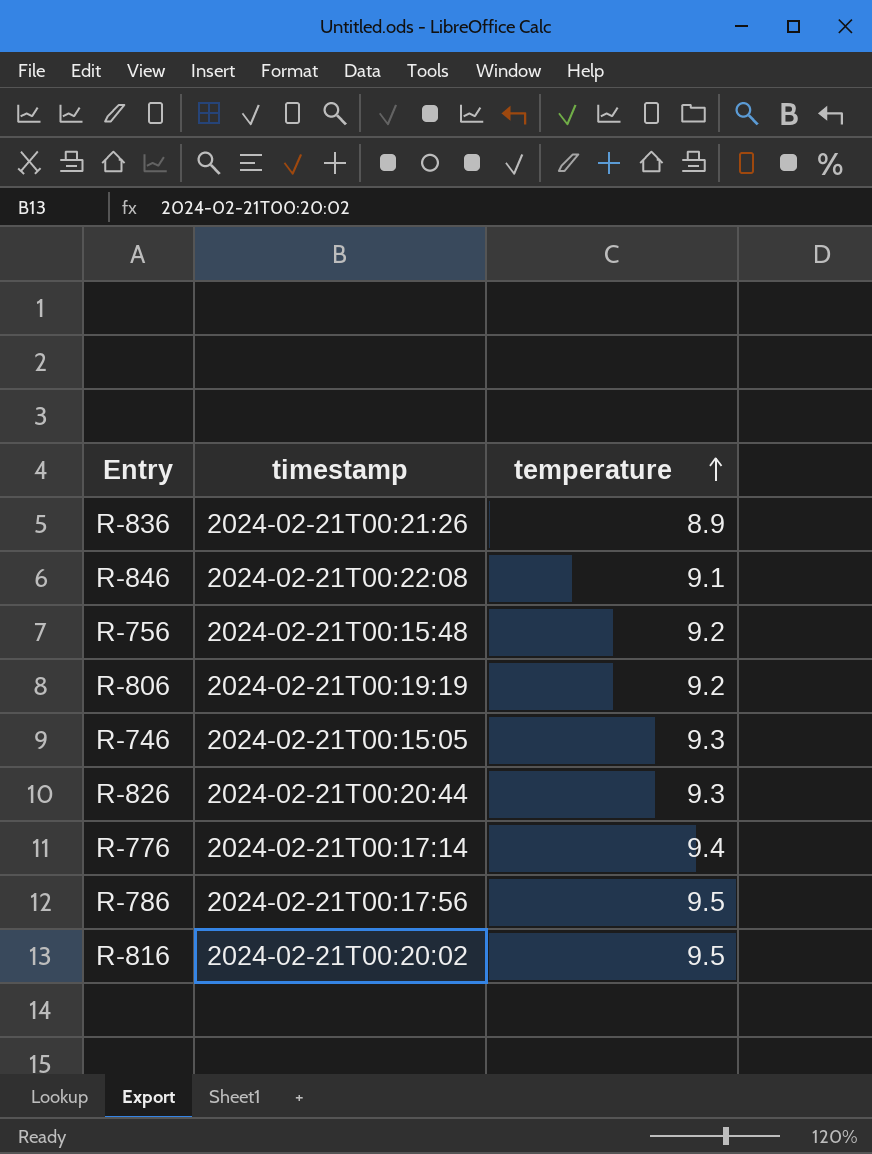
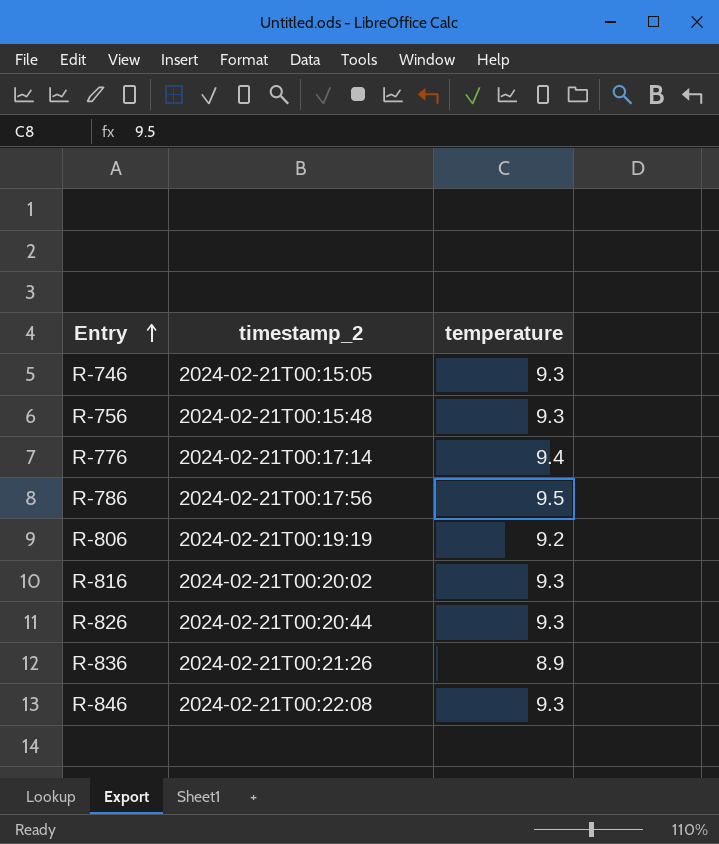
row order: temperature ascending -> Entry ascending
column name: timestamp -> timestamp_2
R-756 | temperature: 9.2 -> 9.3
R-816 | temperature: 9.5 -> 9.3
R-846 | temperature: 9.1 -> 9.3

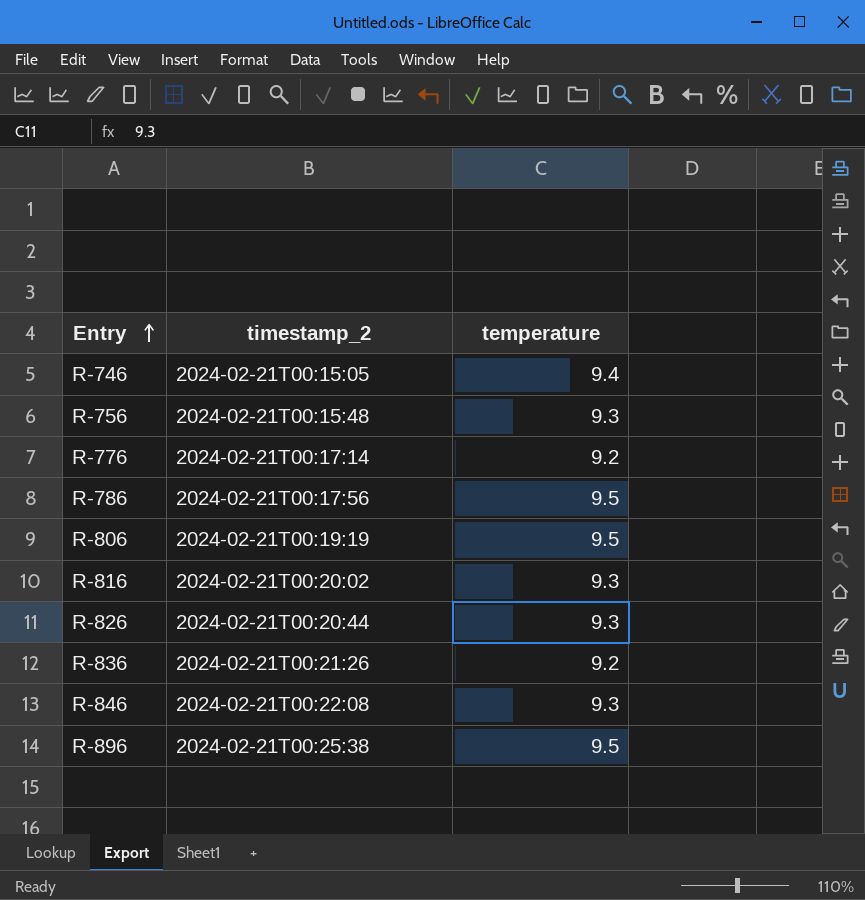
R-746 | temperature: 9.3 -> 9.4
R-776 | temperature: 9.4 -> 9.2
R-806 | temperature: 9.2 -> 9.5
R-836 | temperature: 8.9 -> 9.2
row R-896: none -> 2024-02-21T00:25:38 | 9.5

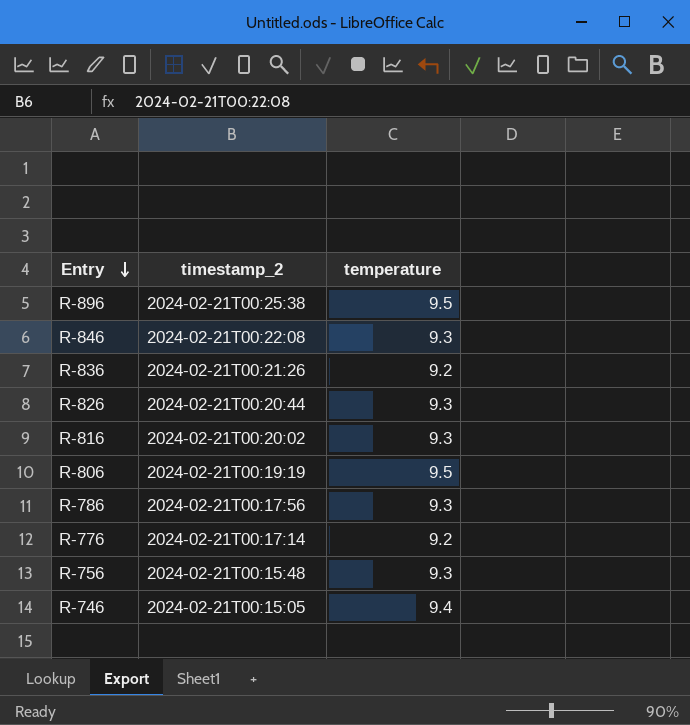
row order: Entry ascending -> Entry descending
R-786 | temperature: 9.5 -> 9.3

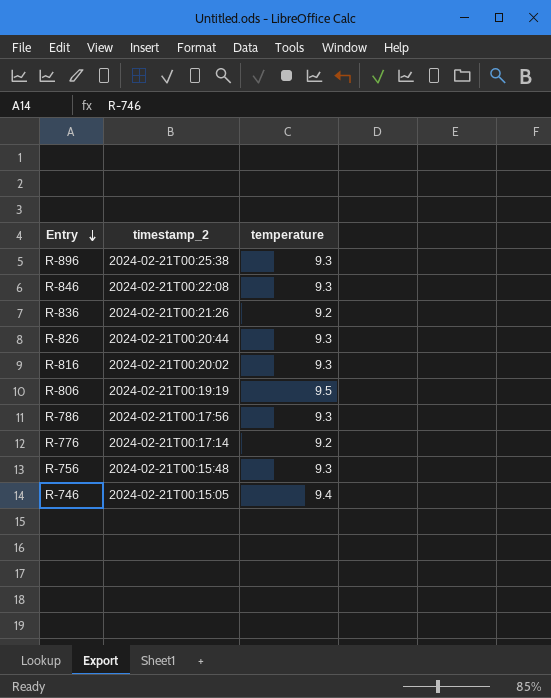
R-896 | temperature: 9.5 -> 9.3

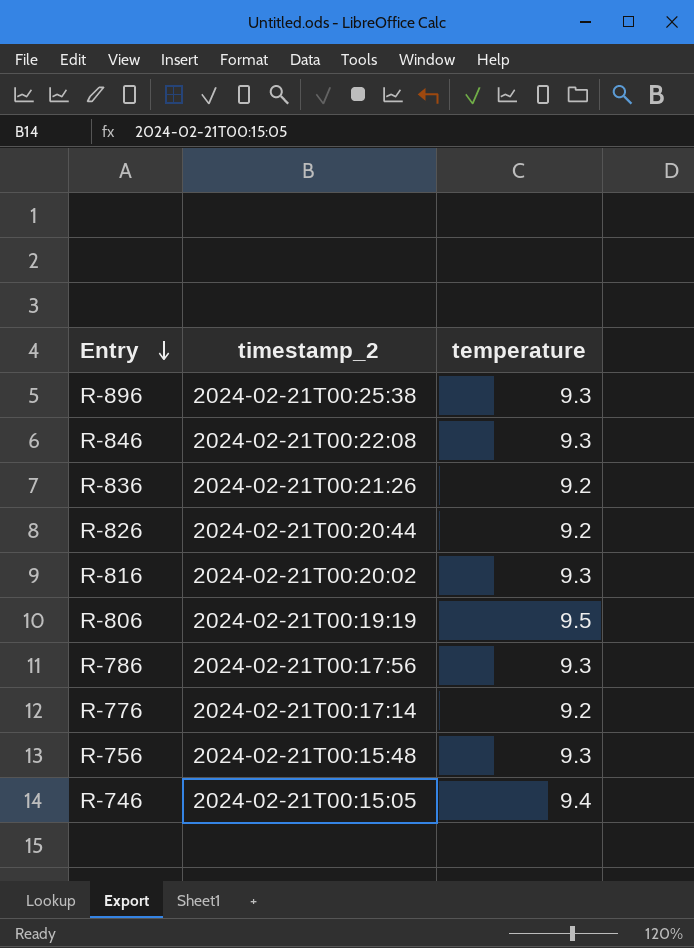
R-826 | temperature: 9.3 -> 9.2

